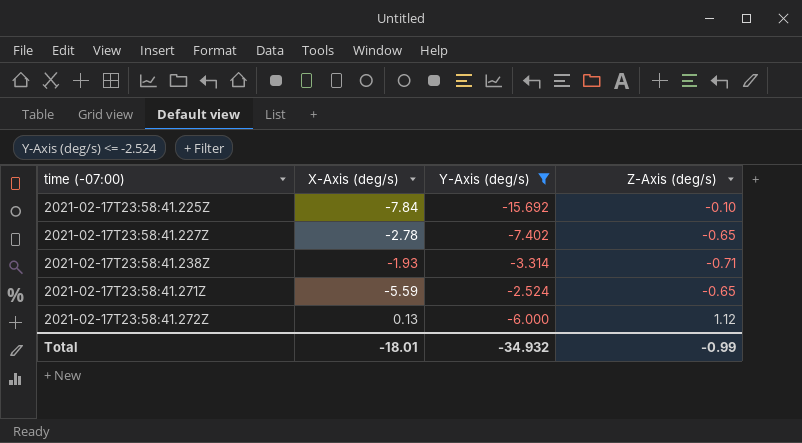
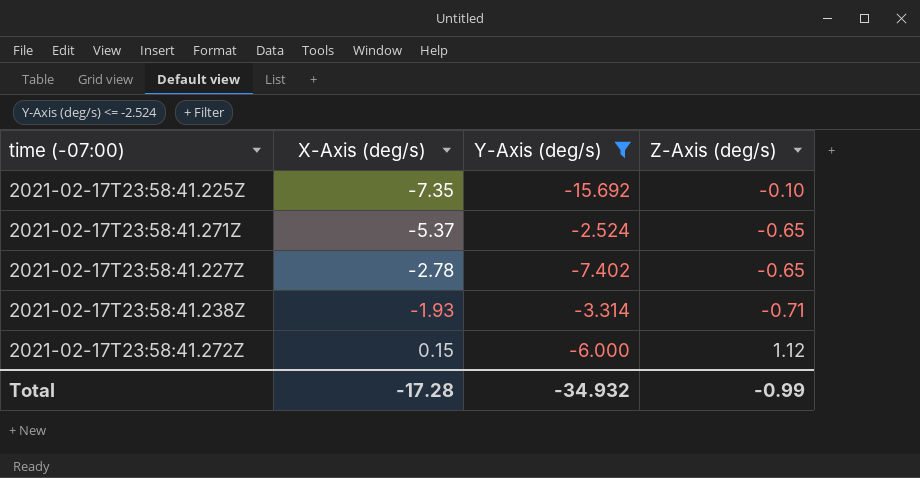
row order: time (-07:00) ascending -> X-Axis (deg/s) ascending
2021-02-17T23:58:41.225Z | X-Axis (deg/s): -7.84 -> -7.35
2021-02-17T23:58:41.271Z | X-Axis (deg/s): -5.59 -> -5.37
2021-02-17T23:58:41.272Z | X-Axis (deg/s): 0.13 -> 0.15
Total | X-Axis (deg/s): -18.01 -> -17.28

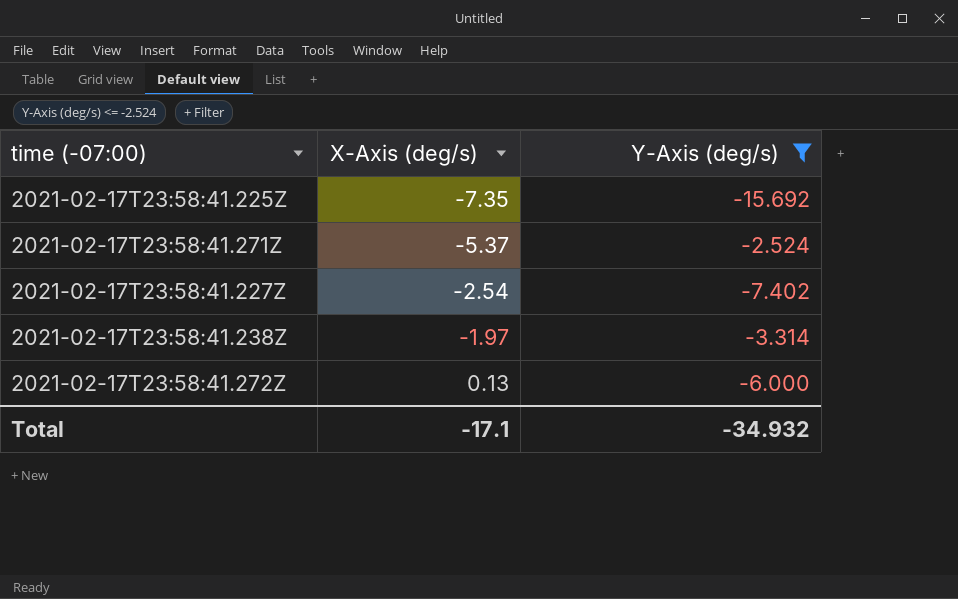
column Z-Axis (deg/s) | position: 4 -> none
2021-02-17T23:58:41.227Z | X-Axis (deg/s): -2.78 -> -2.54
2021-02-17T23:58:41.238Z | X-Axis (deg/s): -1.93 -> -1.97
2021-02-17T23:58:41.272Z | X-Axis (deg/s): 0.15 -> 0.13
Total | X-Axis (deg/s): -17.28 -> -17.1

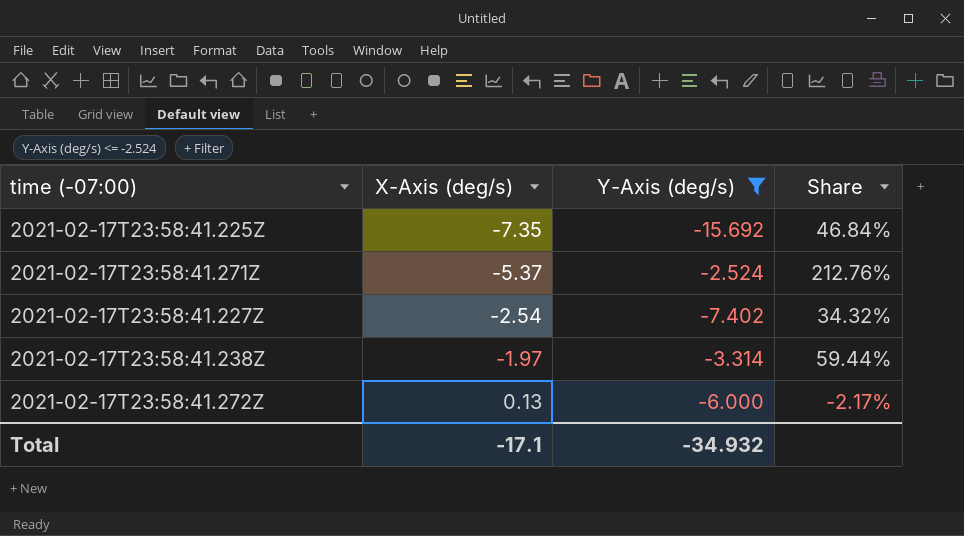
column Share | formula: none -> [X-Axis (deg/s)] / [Y-Axis (deg/s)]

